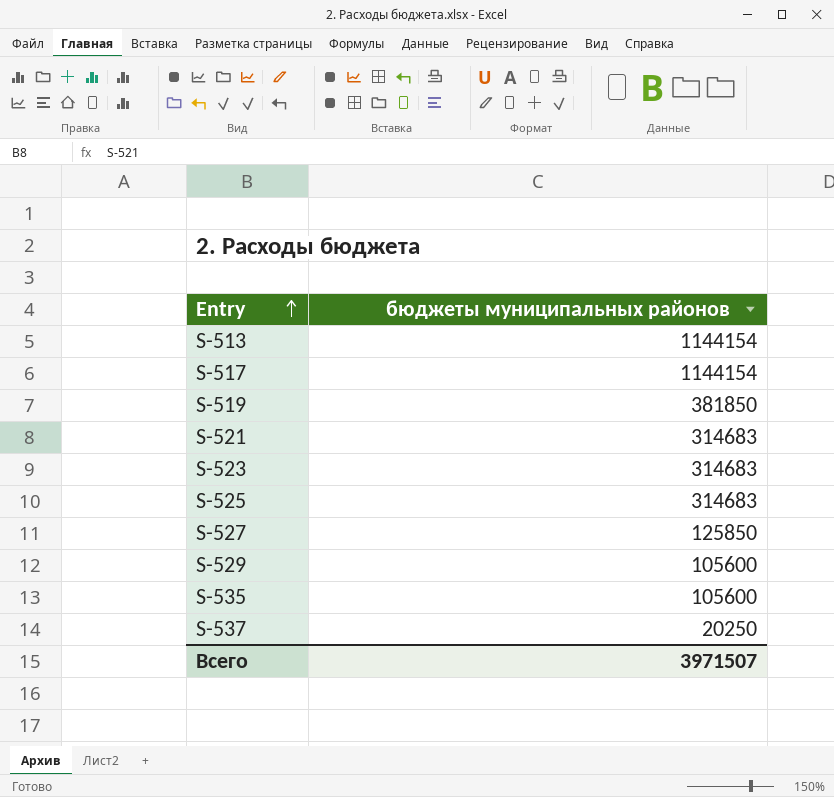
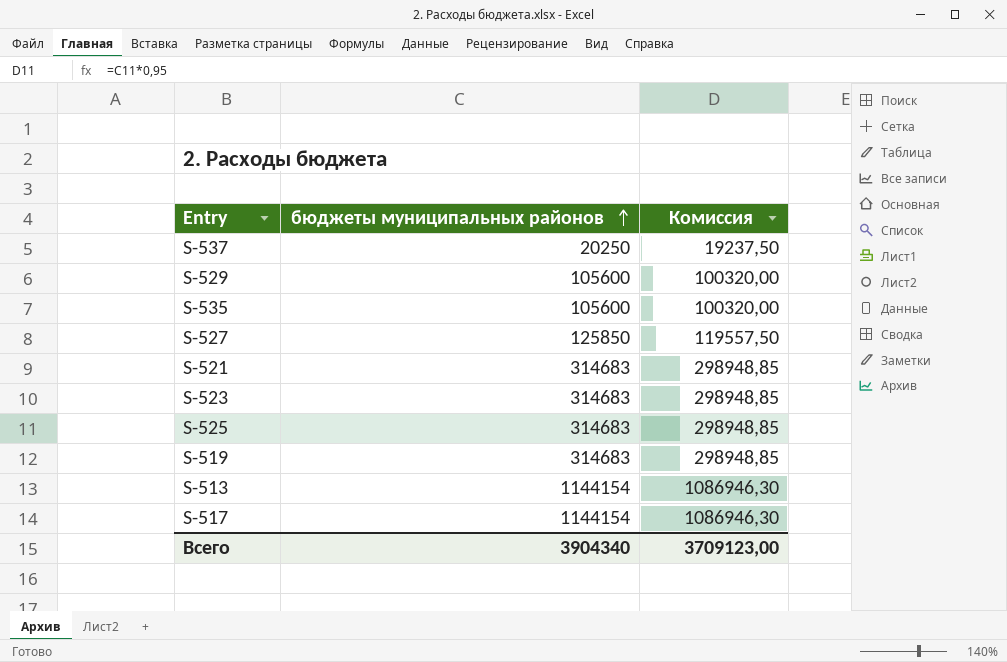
row order: Entry ascending -> бюджеты муниципальных районов ascending
column Комиссия | formula: none -> [бюджеты муниципальных районов] * 0,95
S-519 | бюджеты муниципальных районов: 381850 -> 314683
Всего | бюджеты муниципальных районов: 3971507 -> 3904340

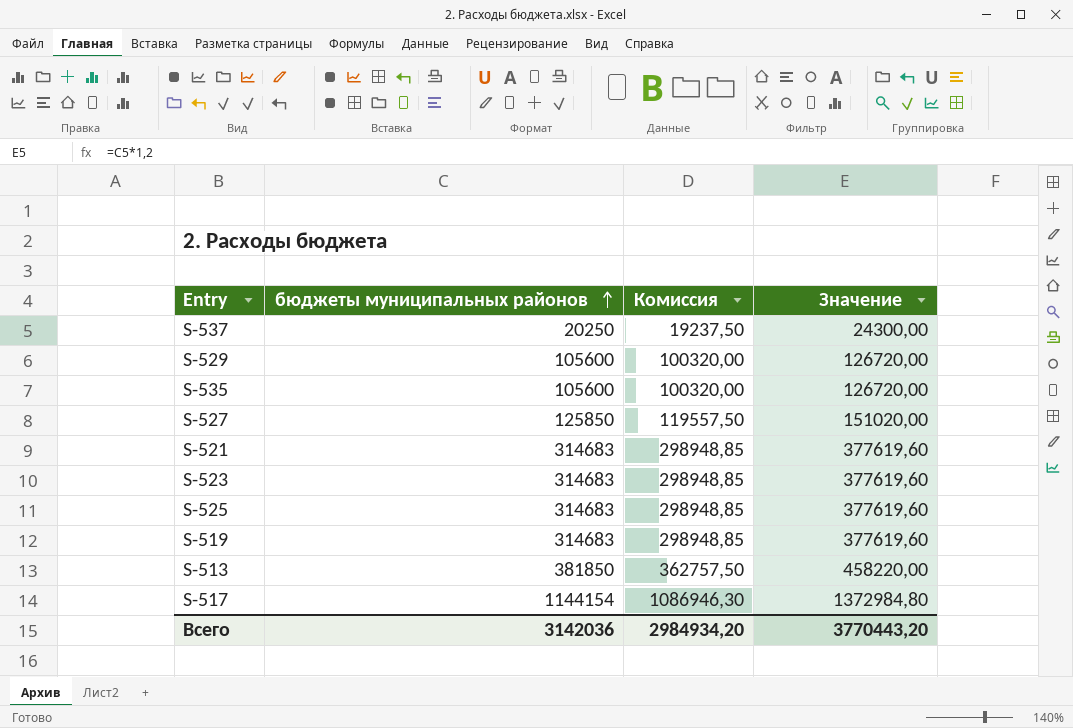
column Значение | formula: none -> [бюджеты муниципальных районов] * 1,2
S-513 | бюджеты муниципальных районов: 1144154 -> 381850
S-513 | Комиссия: 1086946,30 -> 362757,50
Всего | бюджеты муниципальных районов: 3904340 -> 3142036
Всего | Комиссия: 3709123,00 -> 2984934,20

